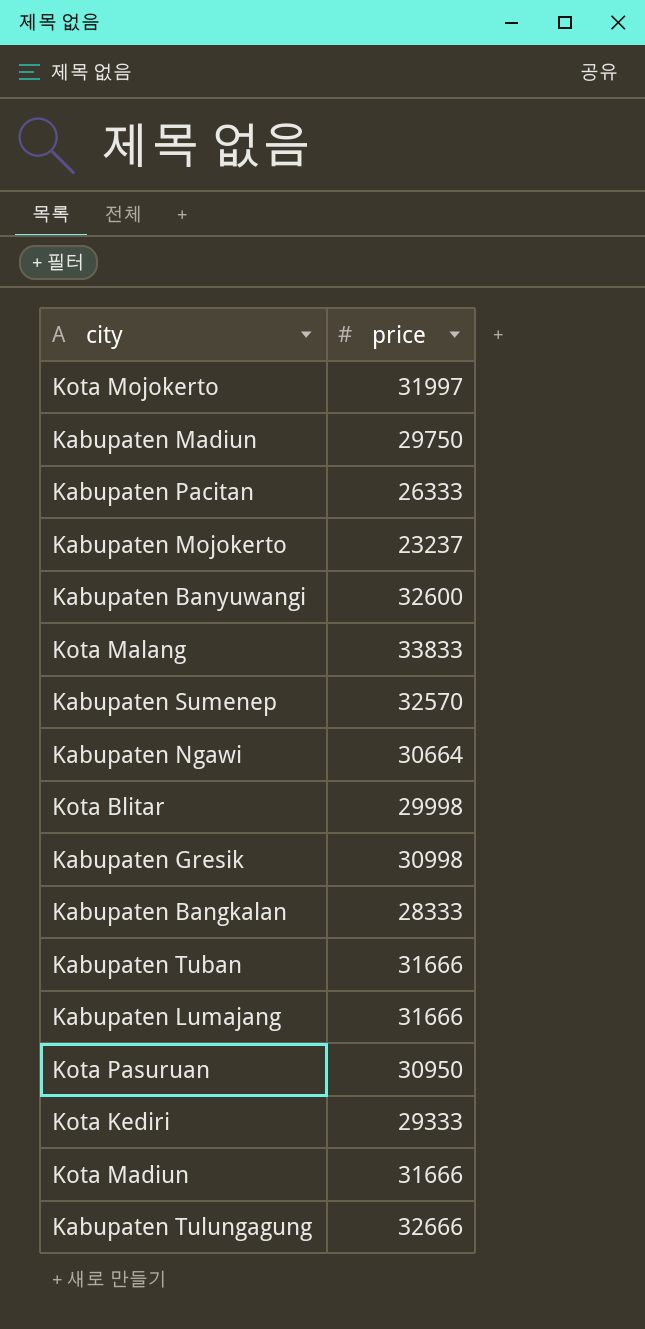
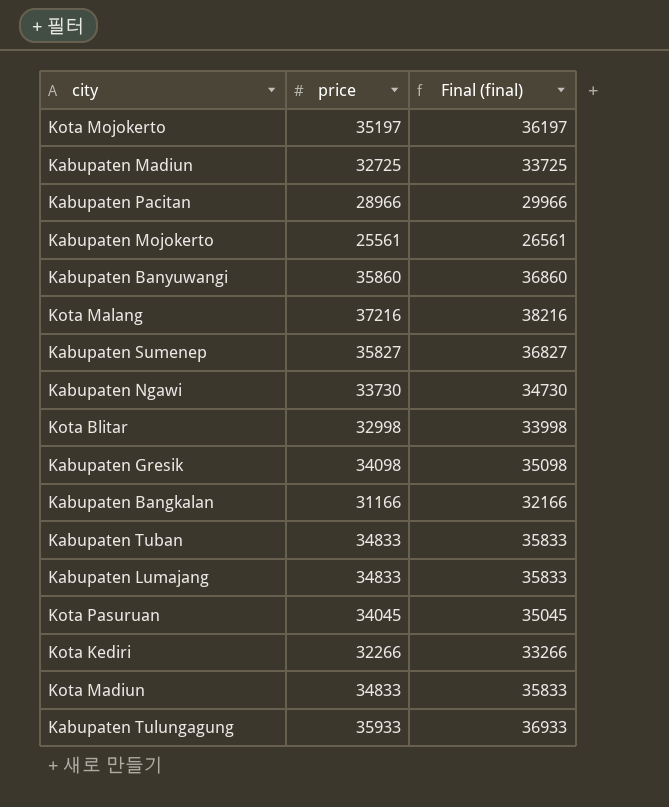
column Final (final) | formula: none -> [price] + 1000
Kota Mojokerto | price: 31997 -> 35197
Kabupaten Madiun | price: 29750 -> 32725
Kabupaten Pacitan | price: 26333 -> 28966
Kabupaten Mojokerto | price: 23237 -> 25561
Kabupaten Banyuwangi | price: 32600 -> 35860
Kota Malang | price: 33833 -> 37216
Kabupaten Sumenep | price: 32570 -> 35827
Kabupaten Ngawi | price: 30664 -> 33730
Kota Blitar | price: 29998 -> 32998
Kabupaten Gresik | price: 30998 -> 34098
Kabupaten Bangkalan | price: 28333 -> 31166
Kabupaten Tuban | price: 31666 -> 34833
Kabupaten Lumajang | price: 31666 -> 34833
Kota Pasuruan | price: 30950 -> 34045
Kota Kediri | price: 29333 -> 32266
Kota Madiun | price: 31666 -> 34833
Kabupaten Tulungagung | price: 32666 -> 35933

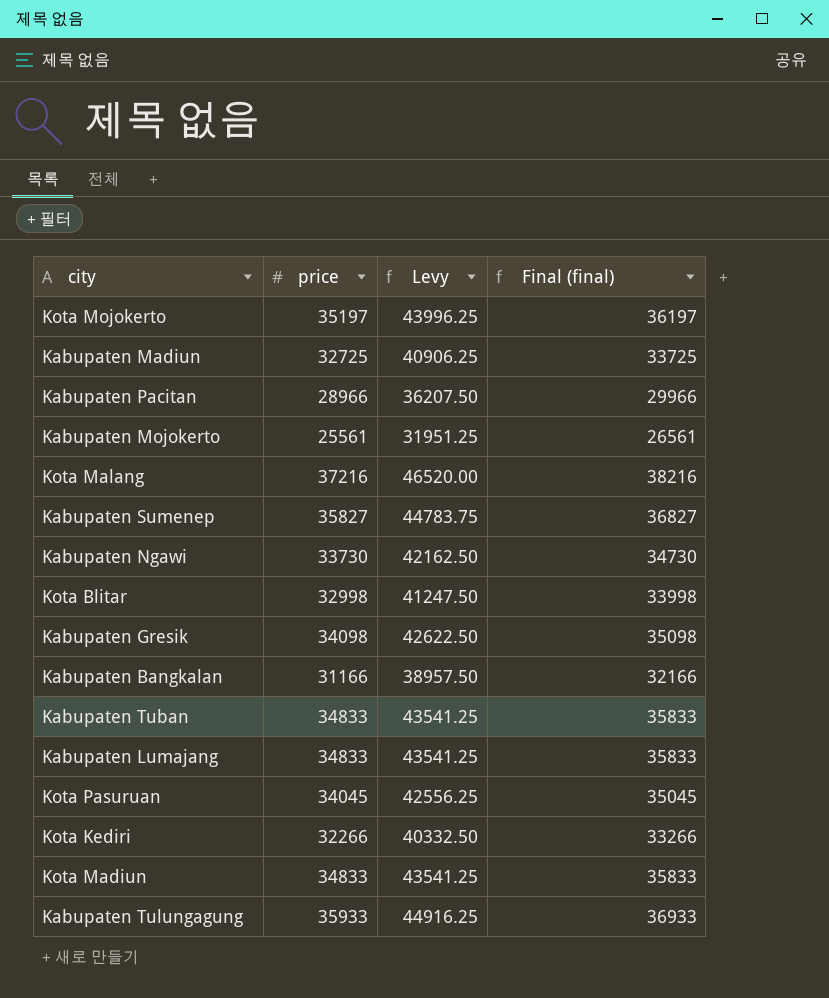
column Levy | formula: none -> [price] * 1.25
row Kabupaten Banyuwangi: 35860 | 36860 -> none

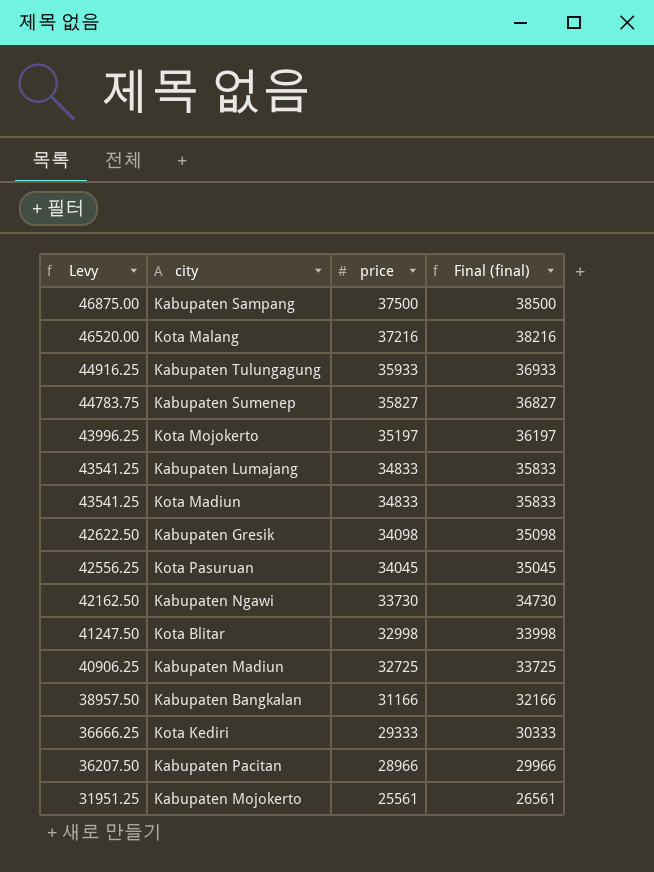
row order: none -> Levy descending
column Levy | position: 3 -> 1
row Kabupaten Tuban: 34833 | 43541.25 | 35833 -> none
row Kabupaten Sampang: none -> 46875.00 | 37500 | 38500
Kota Kediri | Levy: 40332.50 -> 36666.25
Kota Kediri | price: 32266 -> 29333
Kota Kediri | Final (final): 33266 -> 30333

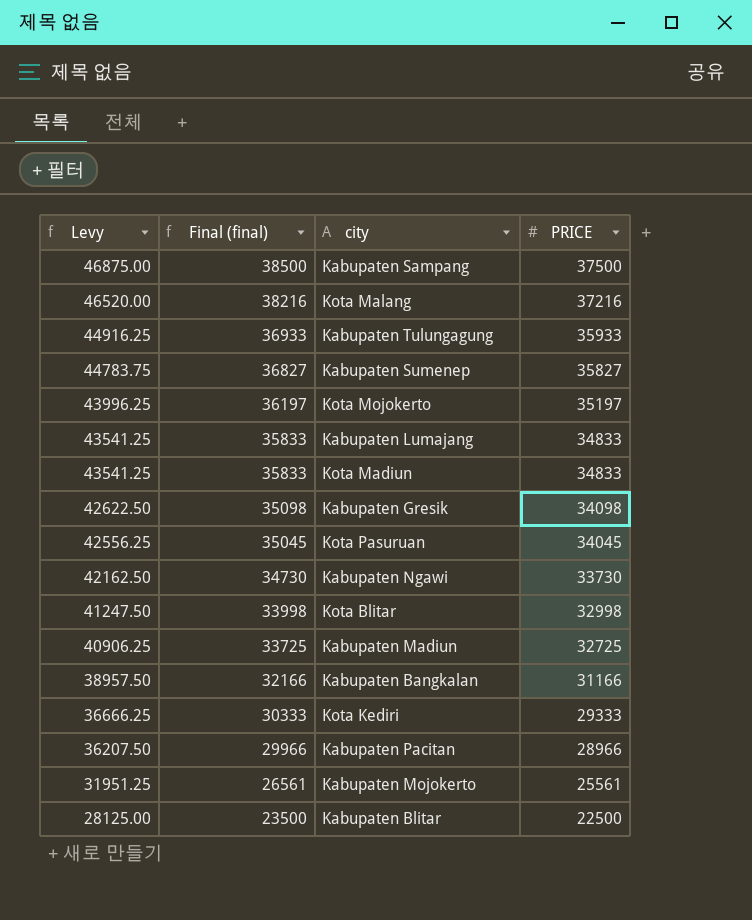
column Final (final) | position: 4 -> 2
column name: price -> PRICE
row Kabupaten Blitar: none -> 28125.00 | 23500 | 22500

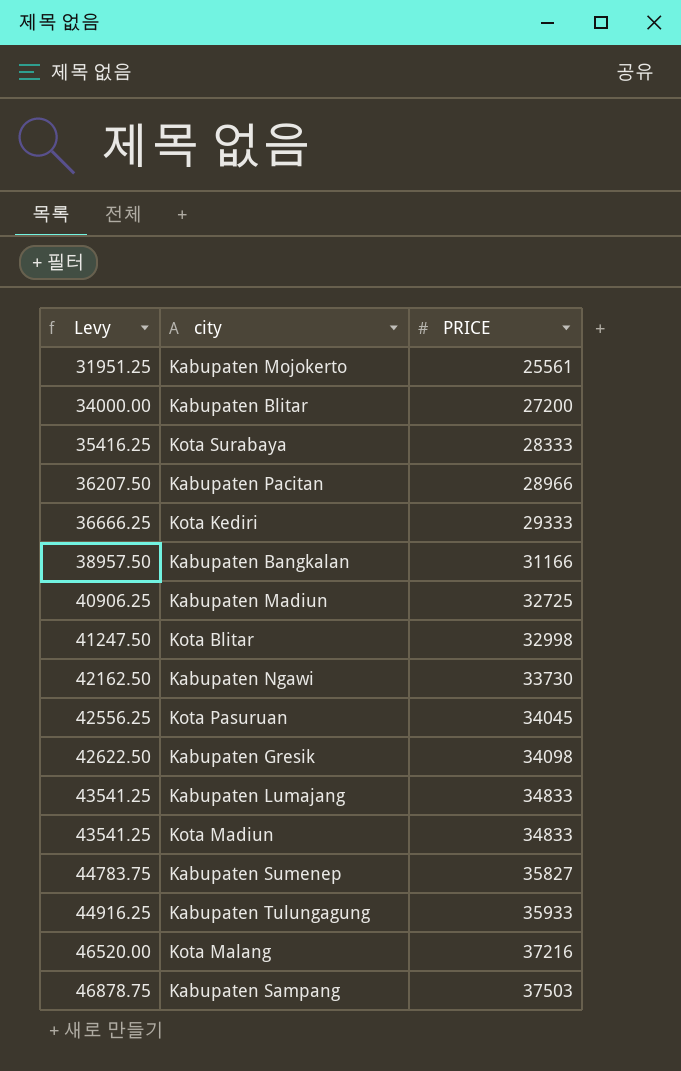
row order: Levy descending -> Levy ascending
column Final (final) | formula: [PRICE] + 1000 -> none
row Kota Mojokerto: 43996.25 | 36197 | 35197 -> none
Kabupaten Blitar | Levy: 28125.00 -> 34000.00
Kabupaten Blitar | PRICE: 22500 -> 27200
row Kota Surabaya: none -> 35416.25 | 28333
Kabupaten Sampang | Levy: 46875.00 -> 46878.75
Kabupaten Sampang | PRICE: 37500 -> 37503

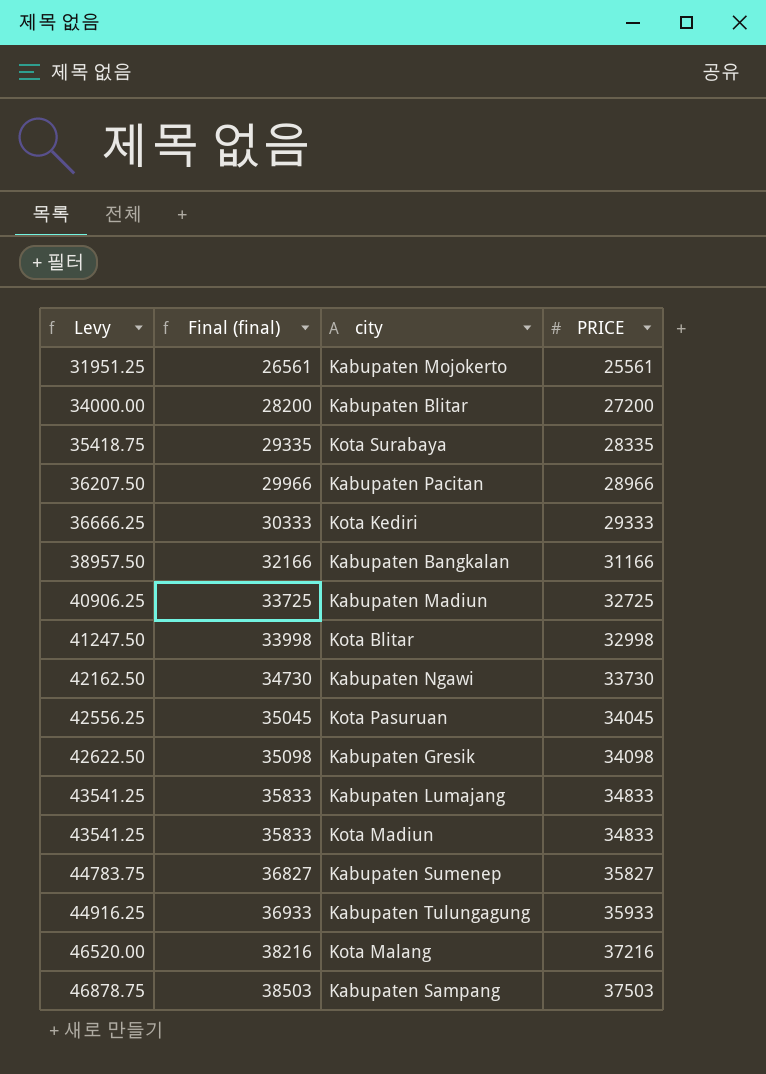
column Final (final) | formula: none -> [PRICE] + 1000
Kota Surabaya | Levy: 35416.25 -> 35418.75
Kota Surabaya | PRICE: 28333 -> 28335

